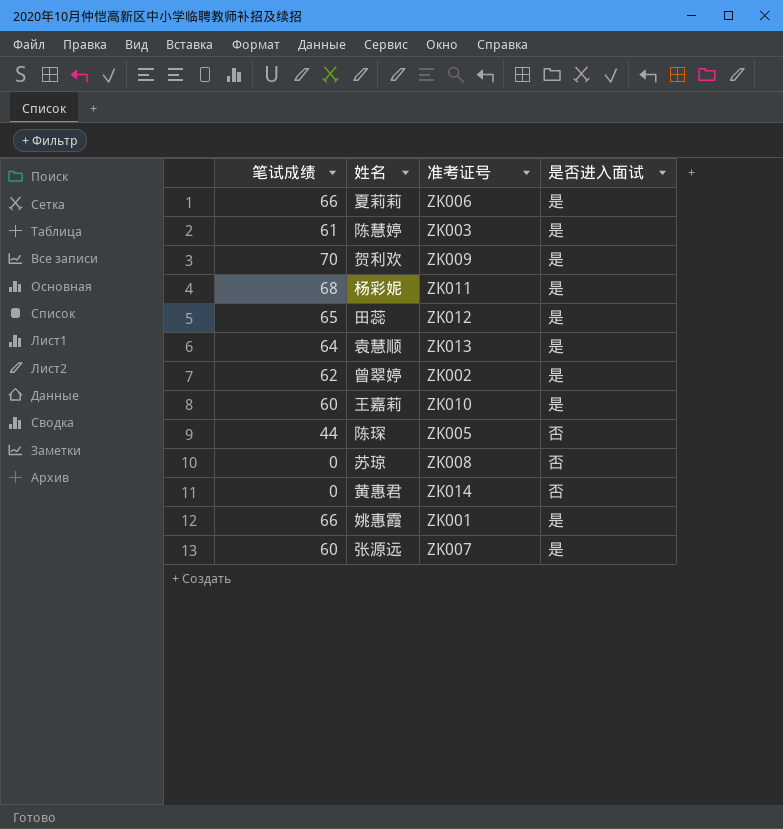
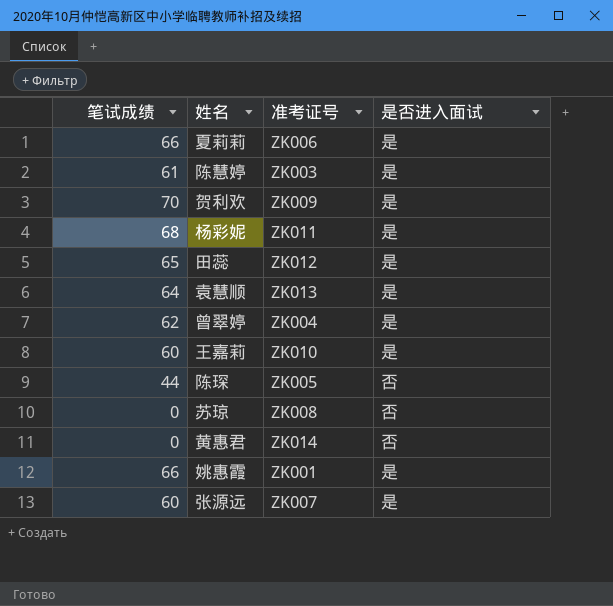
曾翠婷 | 准考证号: ZK002 -> ZK004

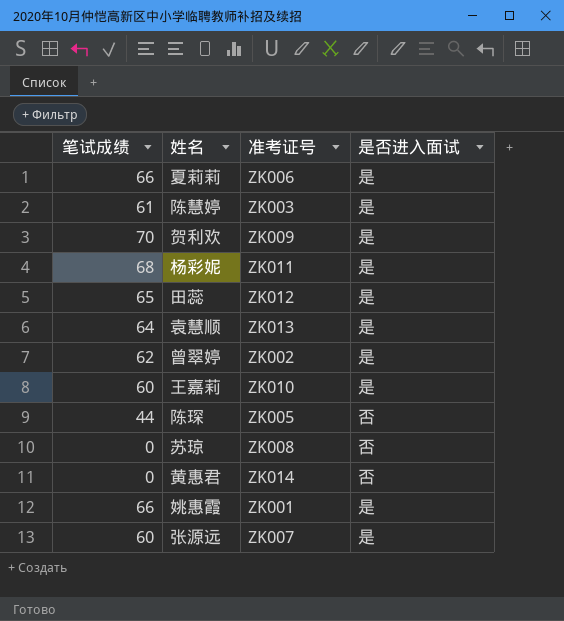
曾翠婷 | 准考证号: ZK004 -> ZK002

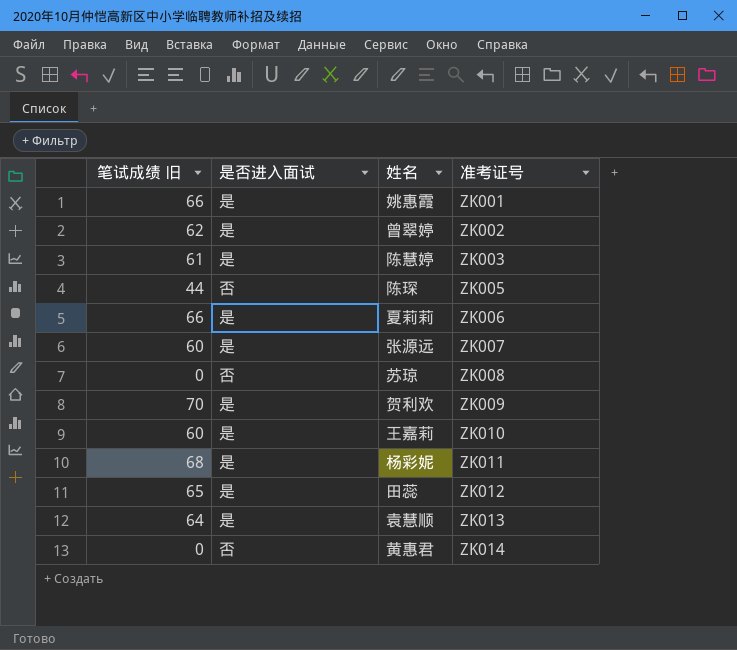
row order: none -> 准考证号 ascending
column name: 笔试成绩 -> 笔试成绩 旧
column 是否进入面试 | position: 4 -> 2

